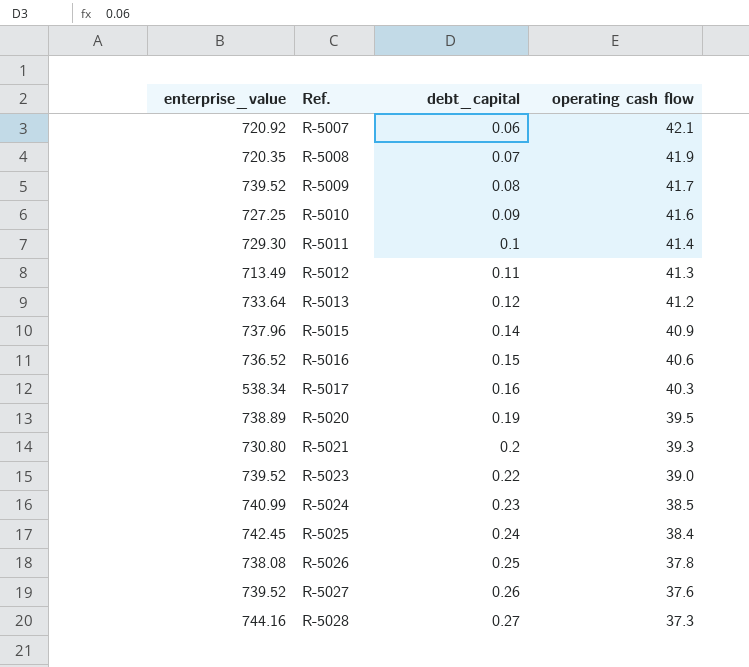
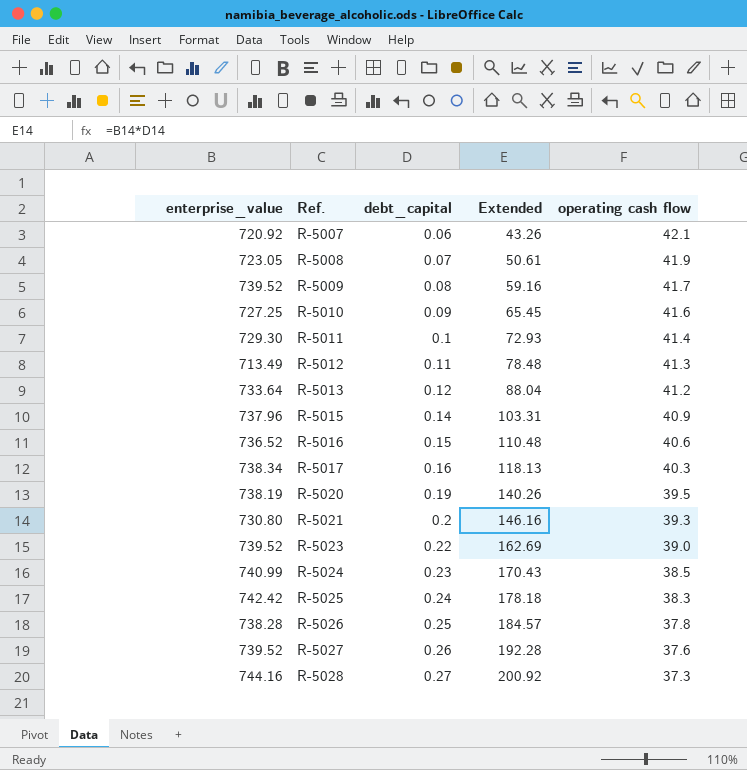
column Extended | formula: none -> [enterprise_value] * [debt_capital]
R-5008 | enterprise_value: 720.35 -> 723.05
R-5017 | enterprise_value: 538.34 -> 738.34
R-5020 | enterprise_value: 738.89 -> 738.19
R-5025 | enterprise_value: 742.45 -> 742.42
R-5025 | operating cash flow: 38.4 -> 38.3
R-5026 | enterprise_value: 738.08 -> 738.28

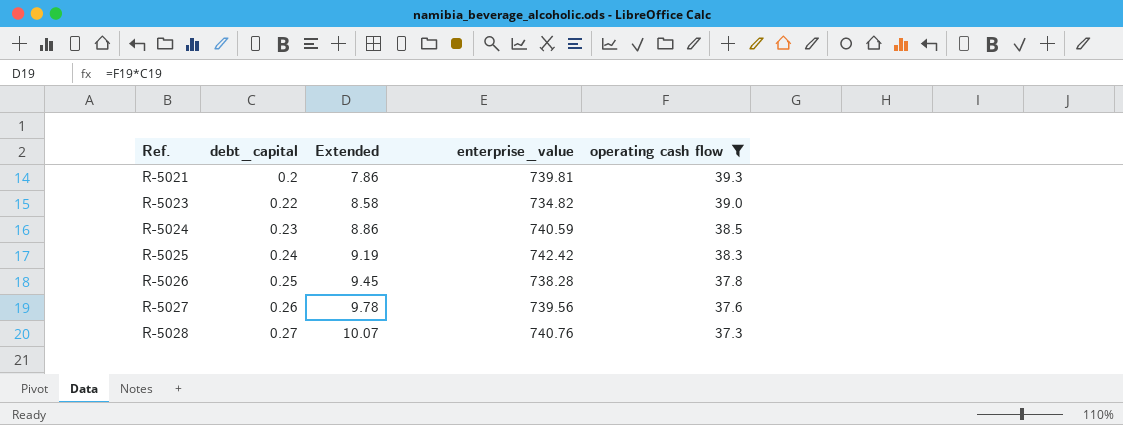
filter: none -> operating cash flow <= 39.3
column Extended | formula: [enterprise_value] * [debt_capital] -> [debt_capital] * [operating cash flow]
column enterprise_value | position: 1 -> 4
R-5021 | enterprise_value: 730.80 -> 739.81
R-5023 | enterprise_value: 739.52 -> 734.82
R-5024 | enterprise_value: 740.99 -> 740.59
R-5027 | enterprise_value: 739.52 -> 739.56
R-5028 | enterprise_value: 744.16 -> 740.76

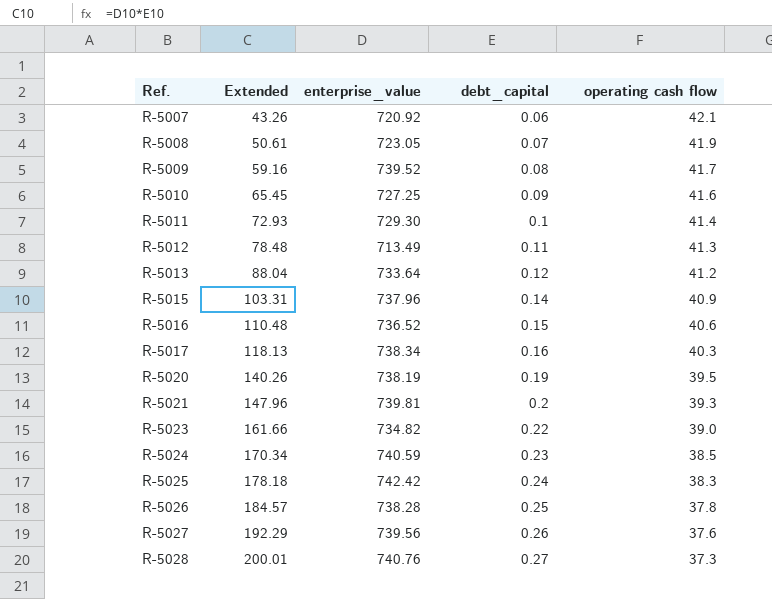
filter: operating cash flow <= 39.3 -> none
column Extended | formula: [debt_capital] * [operating cash flow] -> [enterprise_value] * [debt_capital]
column debt_capital | position: 2 -> 4

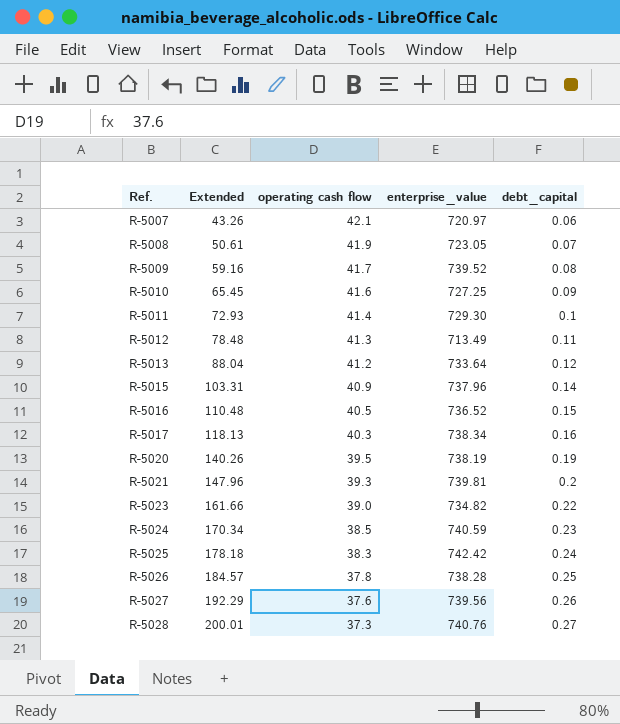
column operating cash flow | position: 5 -> 3
R-5007 | enterprise_value: 720.92 -> 720.97
R-5016 | operating cash flow: 40.6 -> 40.5

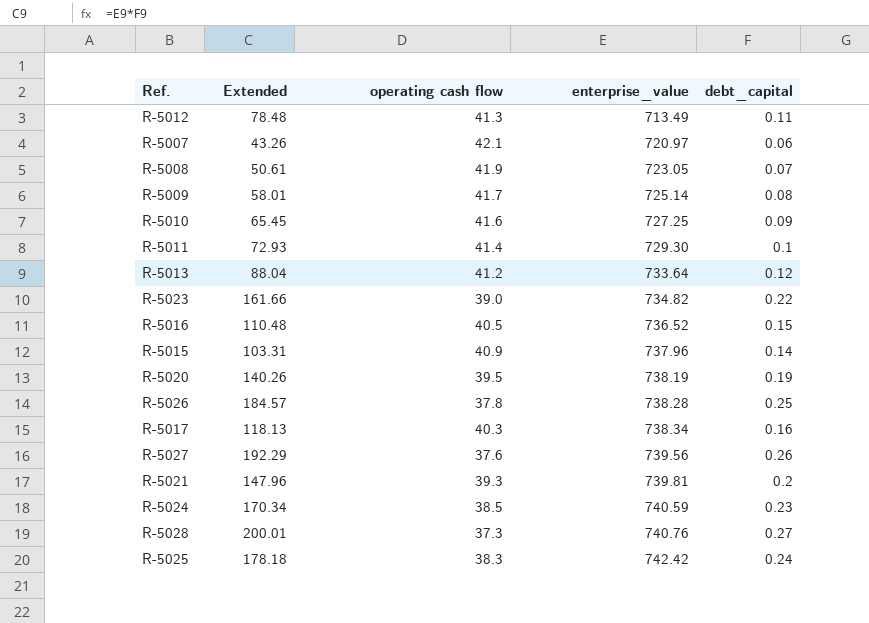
row order: Ref. ascending -> enterprise_value ascending
R-5009 | Extended: 59.16 -> 58.01
R-5009 | enterprise_value: 739.52 -> 725.14

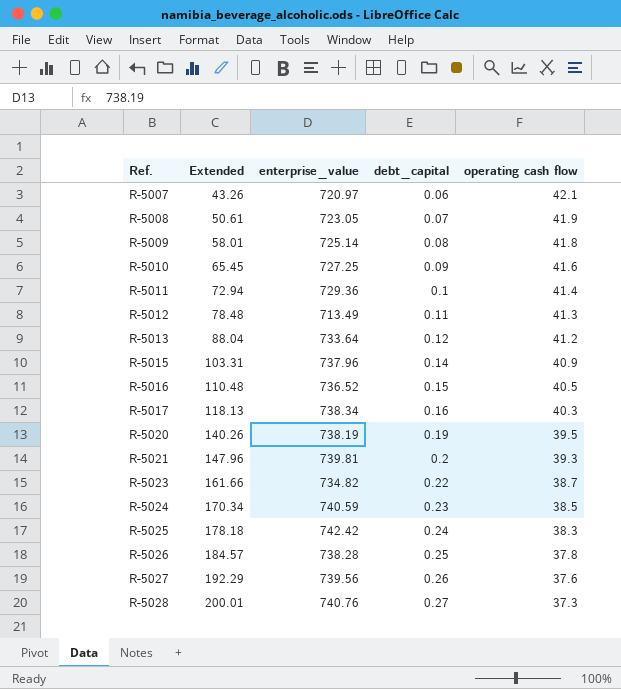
row order: enterprise_value ascending -> Ref. ascending
column operating cash flow | position: 3 -> 5
R-5009 | operating cash flow: 41.7 -> 41.8
R-5011 | Extended: 72.93 -> 72.94
R-5011 | enterprise_value: 729.30 -> 729.36
R-5023 | operating cash flow: 39.0 -> 38.7

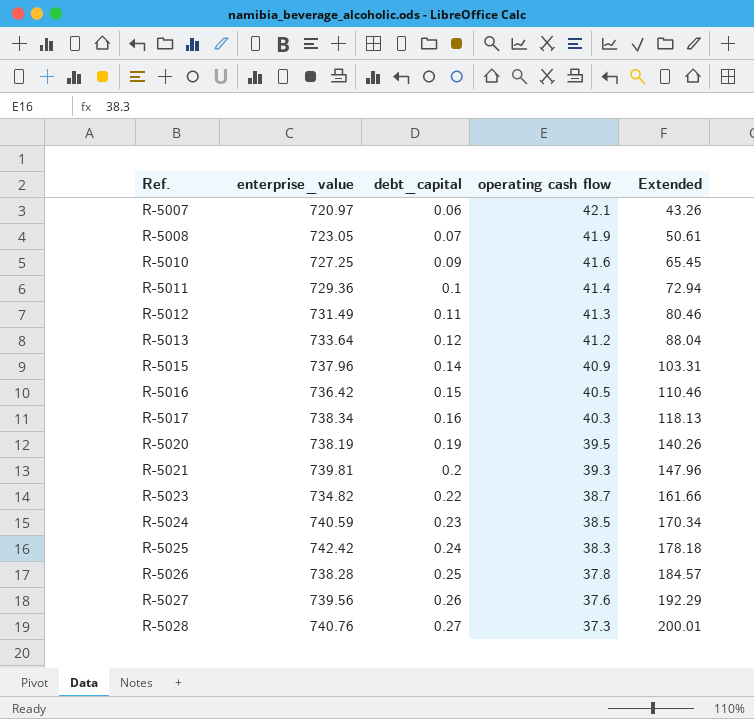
column Extended | position: 2 -> 5
row R-5009: 58.01 | 725.14 | 0.08 | 41.8 -> none
R-5012 | enterprise_value: 713.49 -> 731.49
R-5012 | Extended: 78.48 -> 80.46
R-5016 | enterprise_value: 736.52 -> 736.42
R-5016 | Extended: 110.48 -> 110.46

